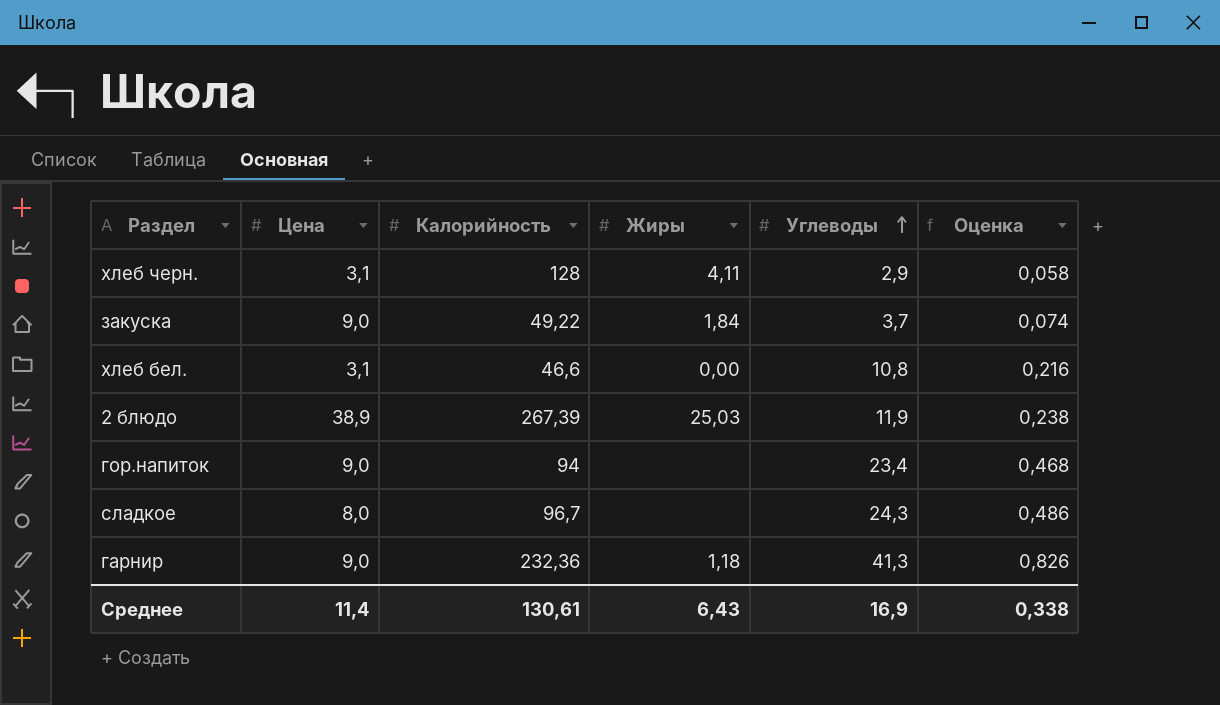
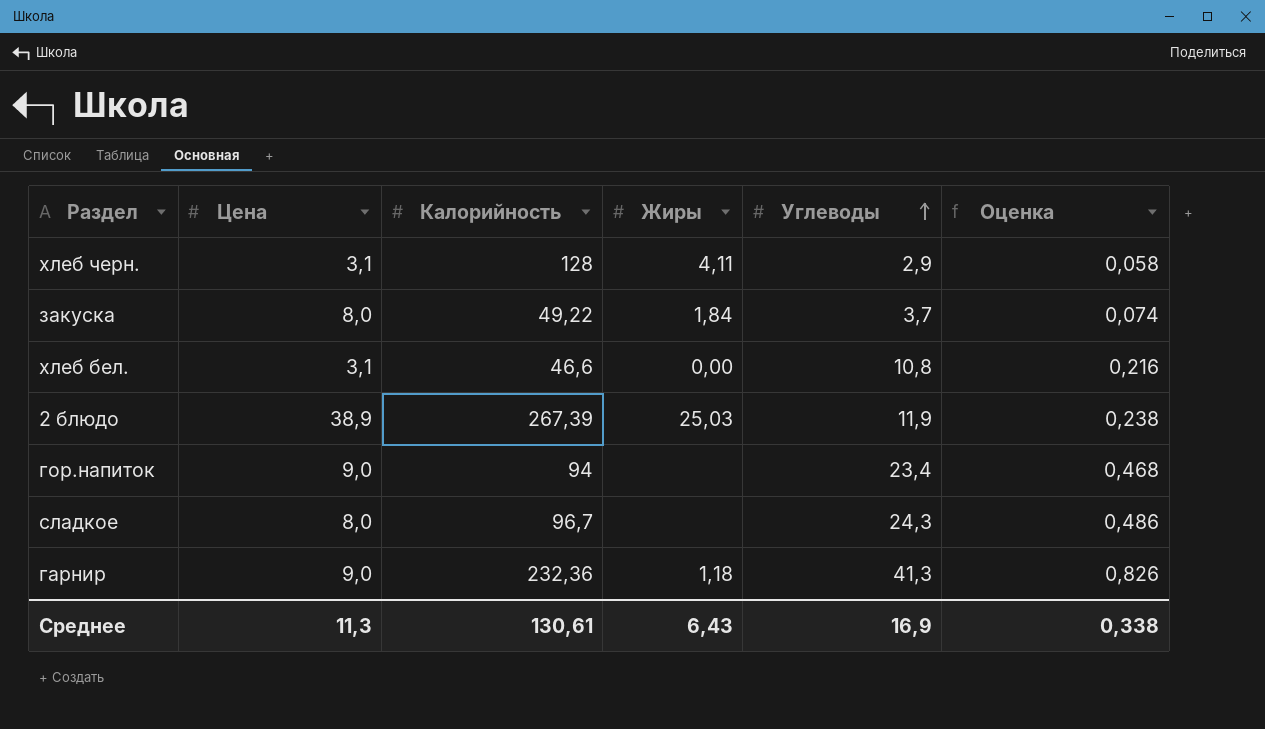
закуска | Цена: 9,0 -> 8,0
Среднее | Цена: 11,4 -> 11,3

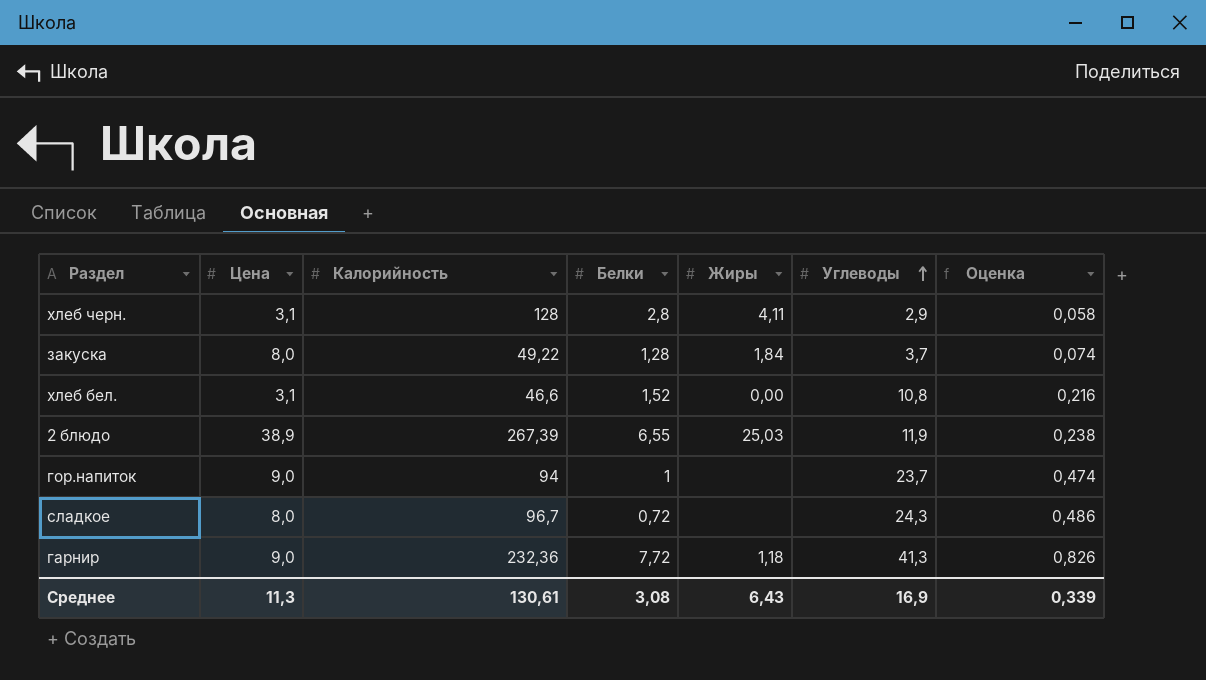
column Белки | position: none -> 4
гор.напиток | Углеводы: 23,4 -> 23,7
гор.напиток | Оценка: 0,468 -> 0,474
Среднее | Оценка: 0,338 -> 0,339

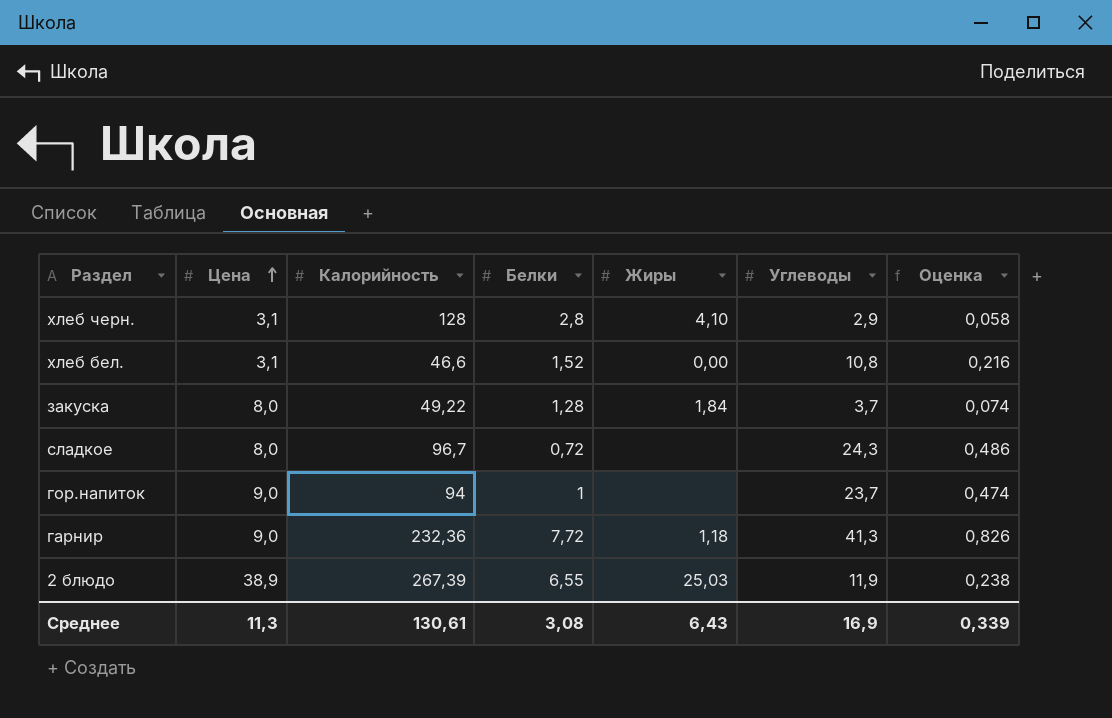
row order: Углеводы ascending -> Цена ascending
хлеб черн. | Жиры: 4,11 -> 4,10

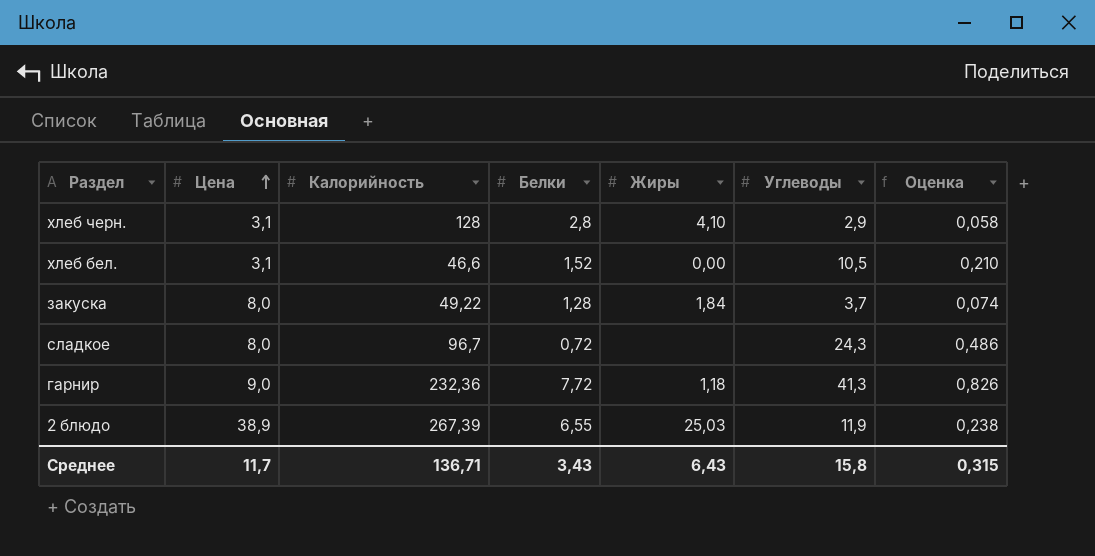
row гор.напиток: 9,0 | 94 | 1 | none | 23,7 | 0,474 -> none
хлеб бел. | Углеводы: 10,8 -> 10,5
хлеб бел. | Оценка: 0,216 -> 0,210
Среднее | Цена: 11,3 -> 11,7
Среднее | Калорийность: 130,61 -> 136,71
Среднее | Белки: 3,08 -> 3,43
Среднее | Углеводы: 16,9 -> 15,8
Среднее | Оценка: 0,339 -> 0,315

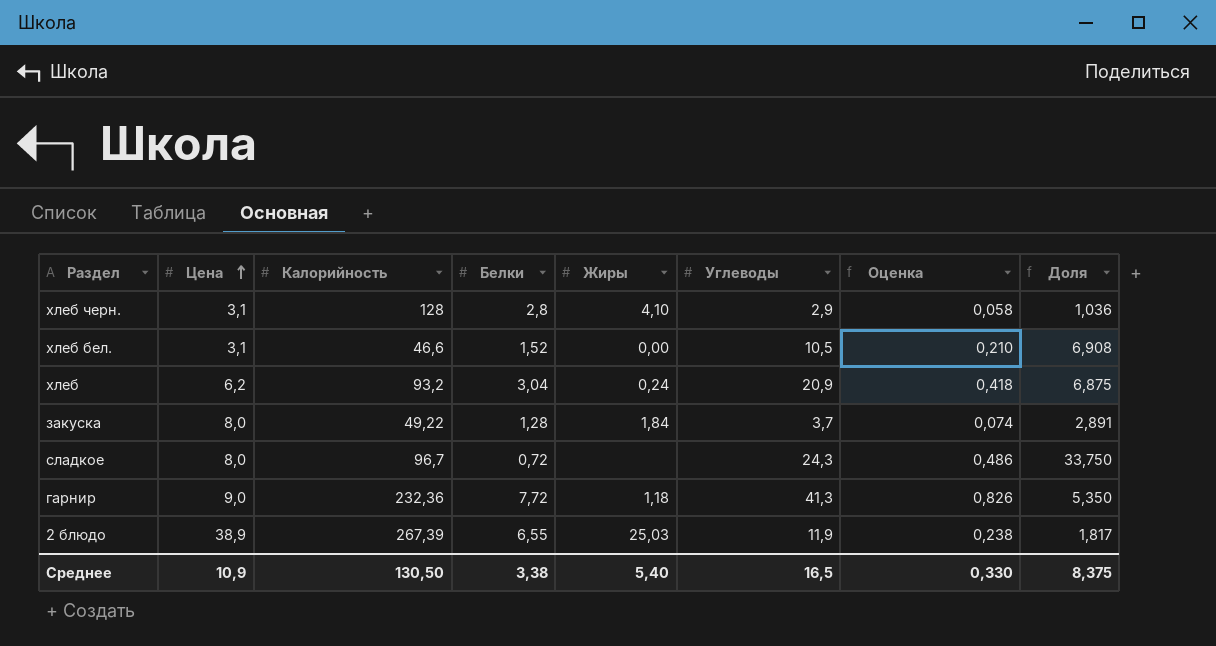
column Доля | formula: none -> [Углеводы] / [Белки]
row хлеб: none -> 6,2 | 93,2 | 3,04 | 0,24 | 20,9 | 0,418 | 6,875
Среднее | Цена: 11,7 -> 10,9
Среднее | Калорийность: 136,71 -> 130,50
Среднее | Белки: 3,43 -> 3,38
Среднее | Жиры: 6,43 -> 5,40
Среднее | Углеводы: 15,8 -> 16,5
Среднее | Оценка: 0,315 -> 0,330

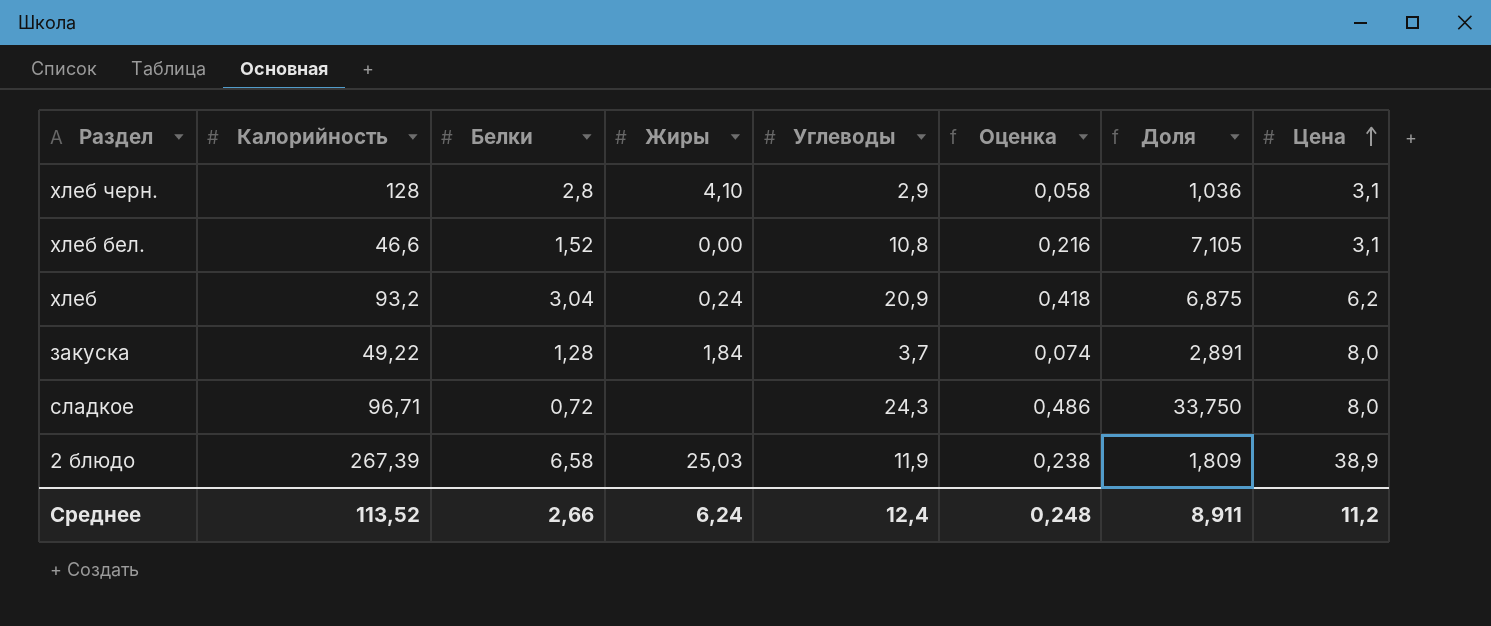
column Цена | position: 2 -> 8
row гарнир: 9,0 | 232,36 | 7,72 | 1,18 | 41,3 | 0,826 | 5,350 -> none
хлеб бел. | Углеводы: 10,5 -> 10,8
хлеб бел. | Оценка: 0,210 -> 0,216
хлеб бел. | Доля: 6,908 -> 7,105
сладкое | Калорийность: 96,7 -> 96,71
2 блюдо | Белки: 6,55 -> 6,58
2 блюдо | Доля: 1,817 -> 1,809
Среднее | Калорийность: 130,50 -> 113,52
Среднее | Белки: 3,38 -> 2,66
Среднее | Жиры: 5,40 -> 6,24
Среднее | Углеводы: 16,5 -> 12,4
Среднее | Оценка: 0,330 -> 0,248
Среднее | Доля: 8,375 -> 8,911
Среднее | Цена: 10,9 -> 11,2

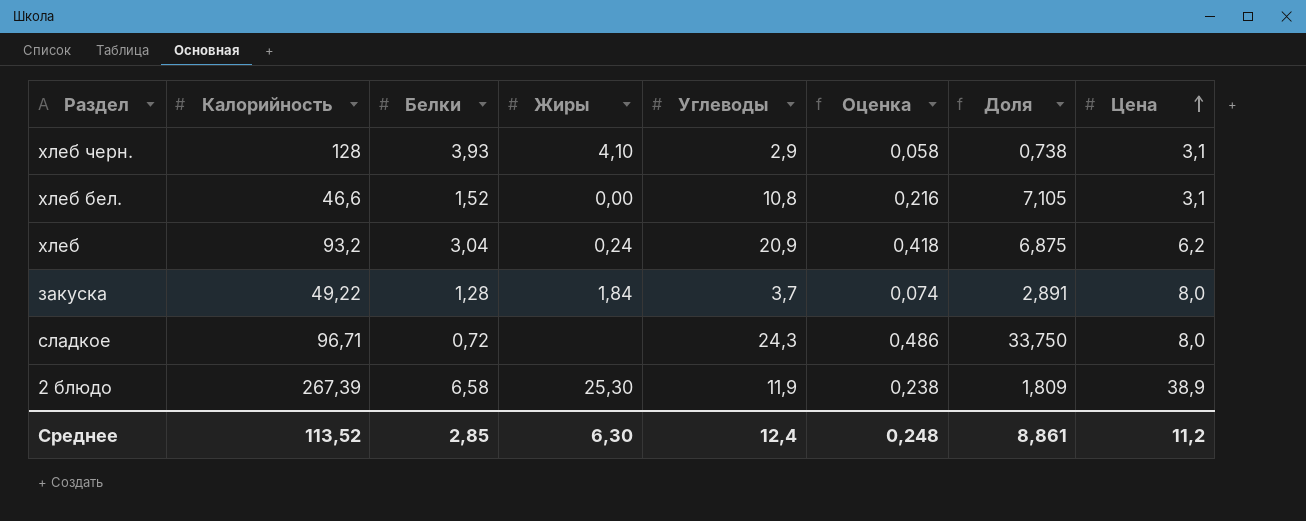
хлеб черн. | Белки: 2,8 -> 3,93
хлеб черн. | Доля: 1,036 -> 0,738
2 блюдо | Жиры: 25,03 -> 25,30
Среднее | Белки: 2,66 -> 2,85
Среднее | Жиры: 6,24 -> 6,30
Среднее | Доля: 8,911 -> 8,861

